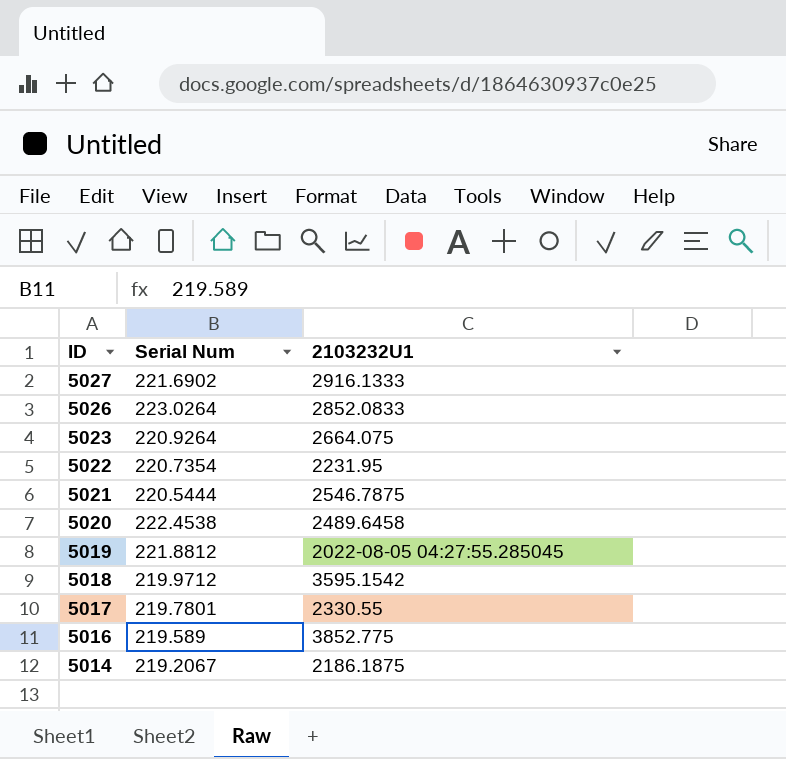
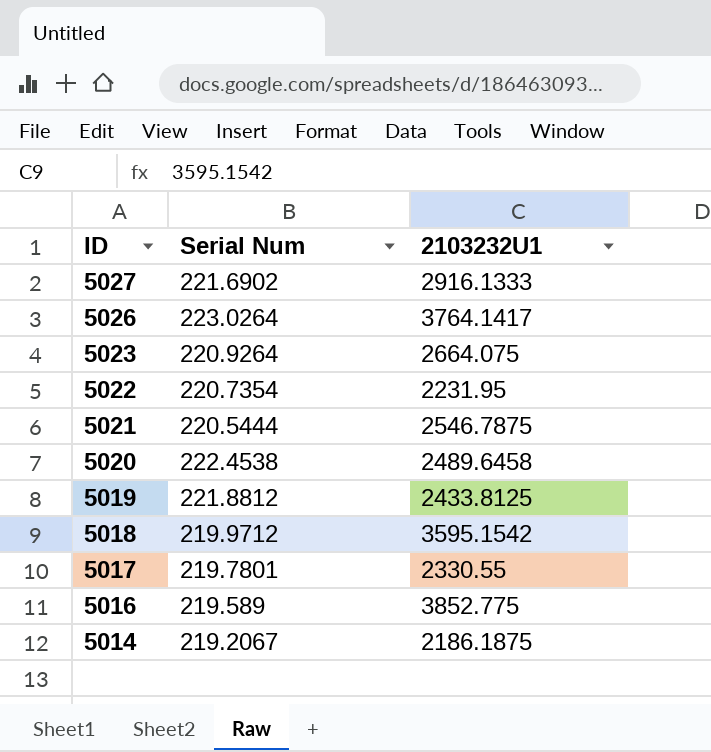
5026 | 2103232U1: 2852.0833 -> 3764.1417
5019 | 2103232U1: 2022-08-05 04:27:55.285045 -> 2433.8125

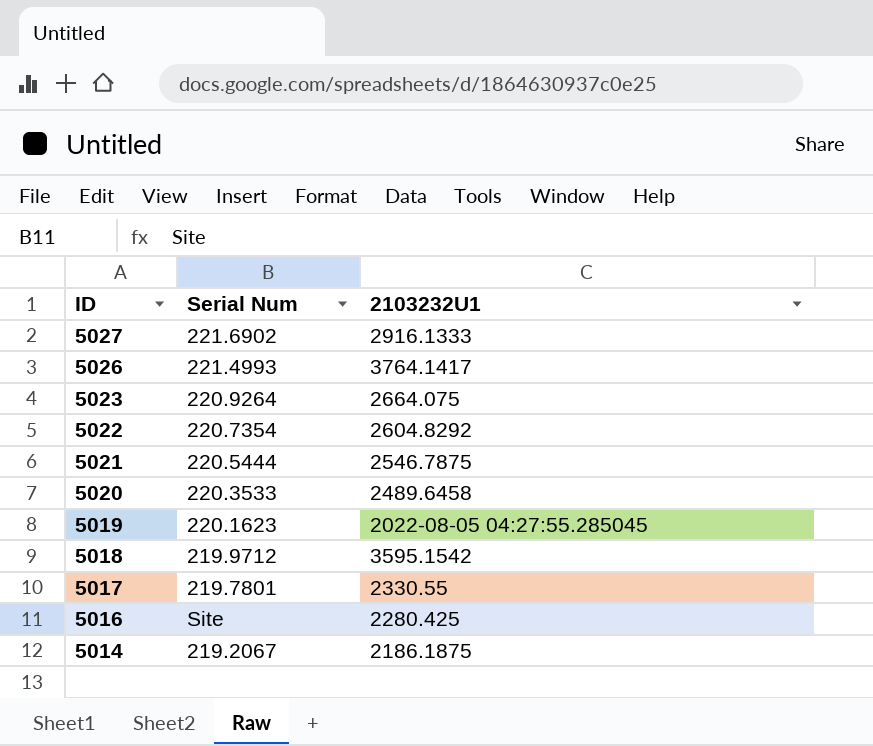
5026 | Serial Num: 223.0264 -> 221.4993
5022 | 2103232U1: 2231.95 -> 2604.8292
5020 | Serial Num: 222.4538 -> 220.3533
5019 | Serial Num: 221.8812 -> 220.1623
5019 | 2103232U1: 2433.8125 -> 2022-08-05 04:27:55.285045
5016 | Serial Num: 219.589 -> Site
5016 | 2103232U1: 3852.775 -> 2280.425

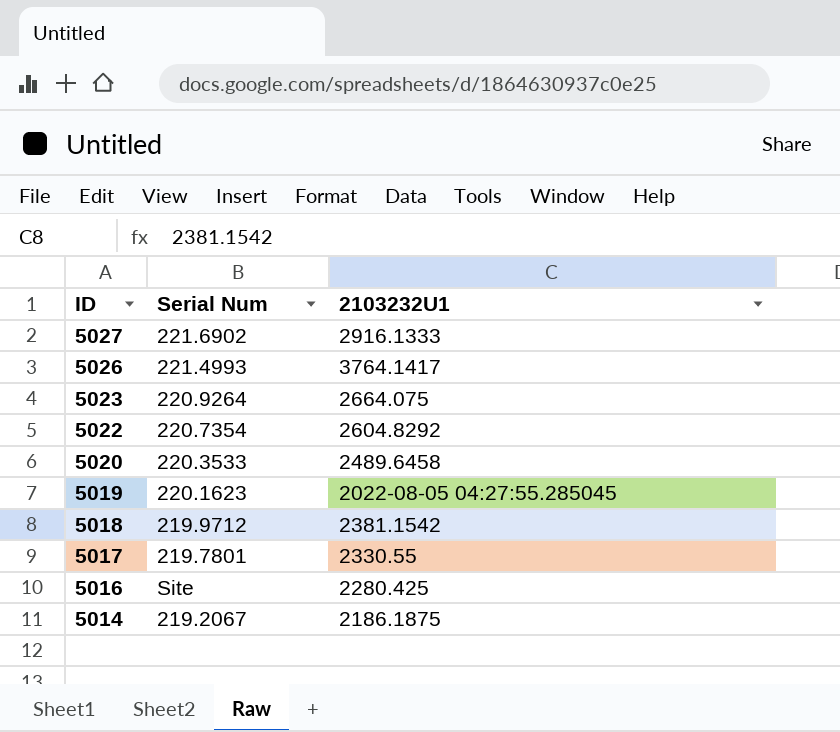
row 5021: 220.5444 | 2546.7875 -> none
5018 | 2103232U1: 3595.1542 -> 2381.1542

